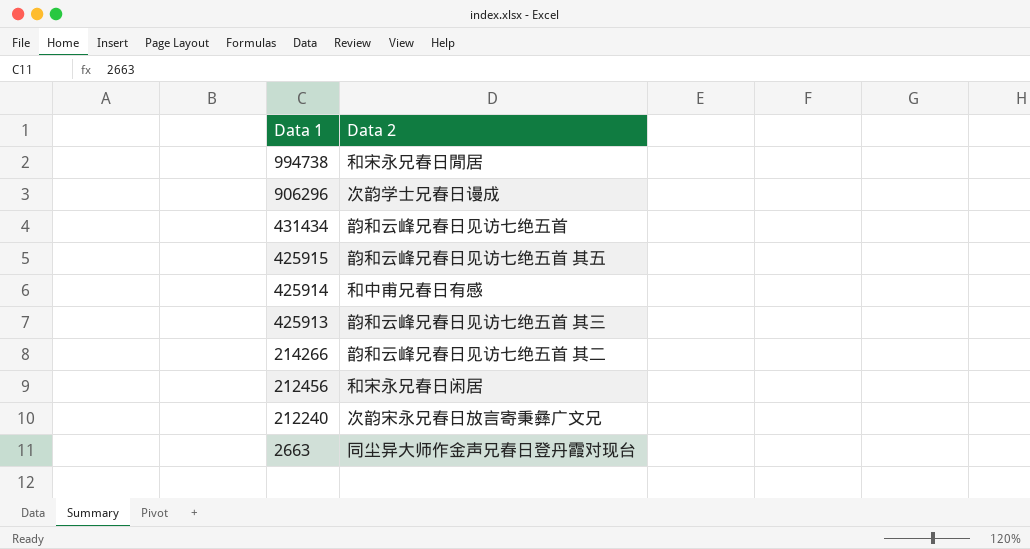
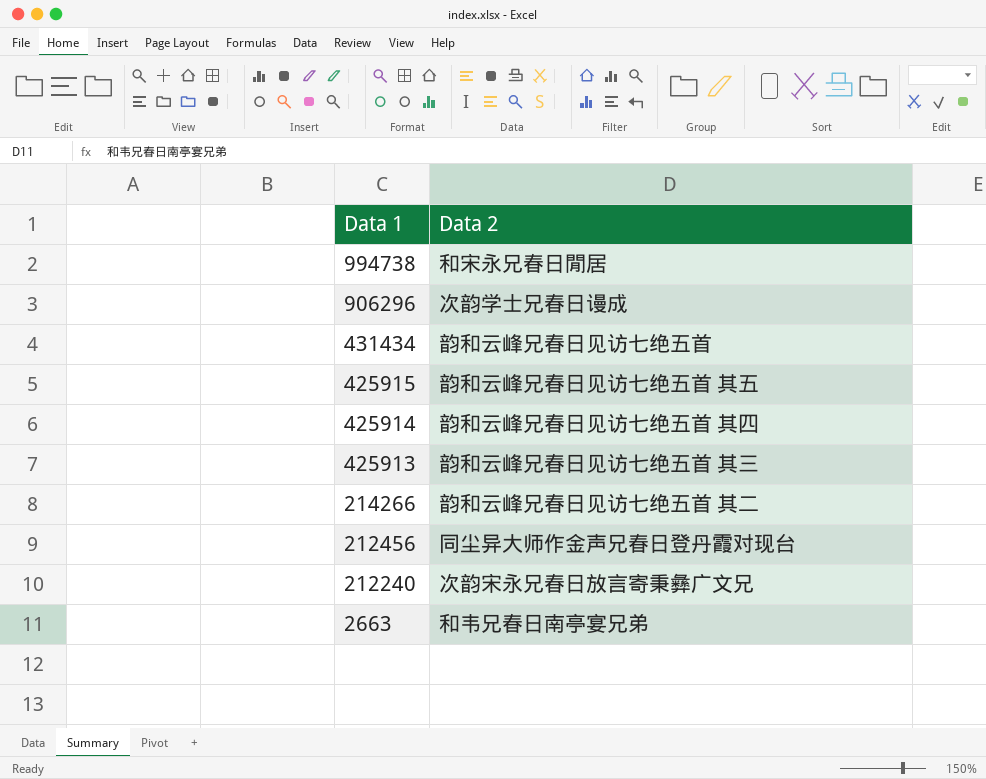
425914 | Data 2: 和中甫兄春日有感 -> 韵和云峰兄春日见访七绝五首 其四
212456 | Data 2: 和宋永兄春日闲居 -> 同尘异大师作金声兄春日登丹霞对现台
2663 | Data 2: 同尘异大师作金声兄春日登丹霞对现台 -> 和韦兄春日南亭宴兄弟

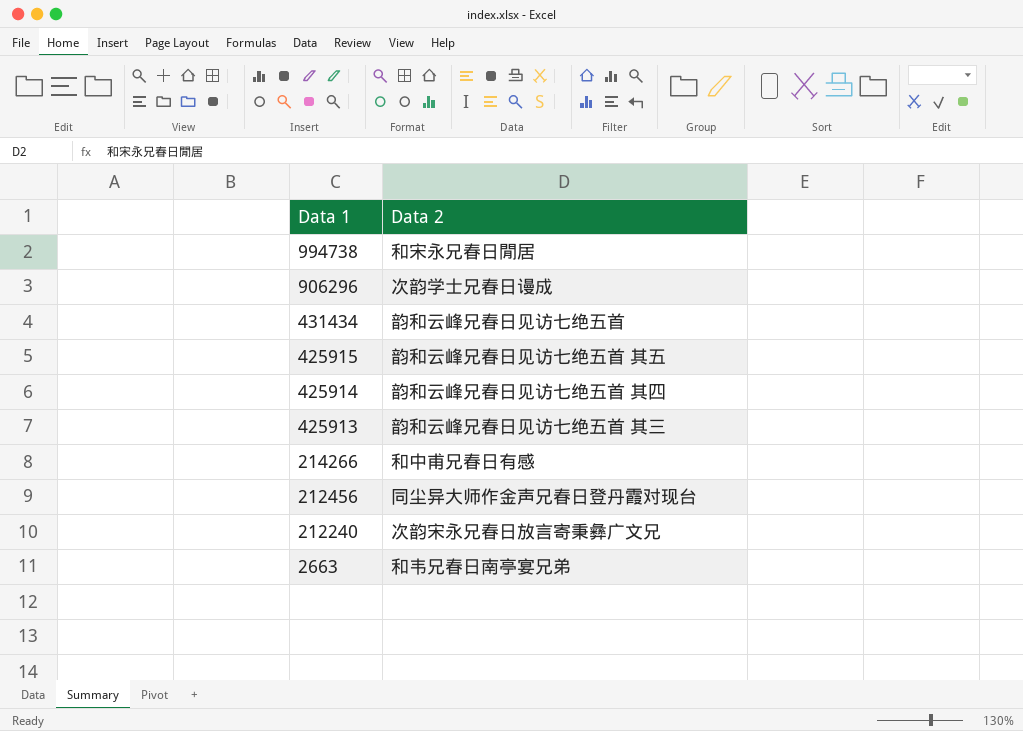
214266 | Data 2: 韵和云峰兄春日见访七绝五首 其二 -> 和中甫兄春日有感

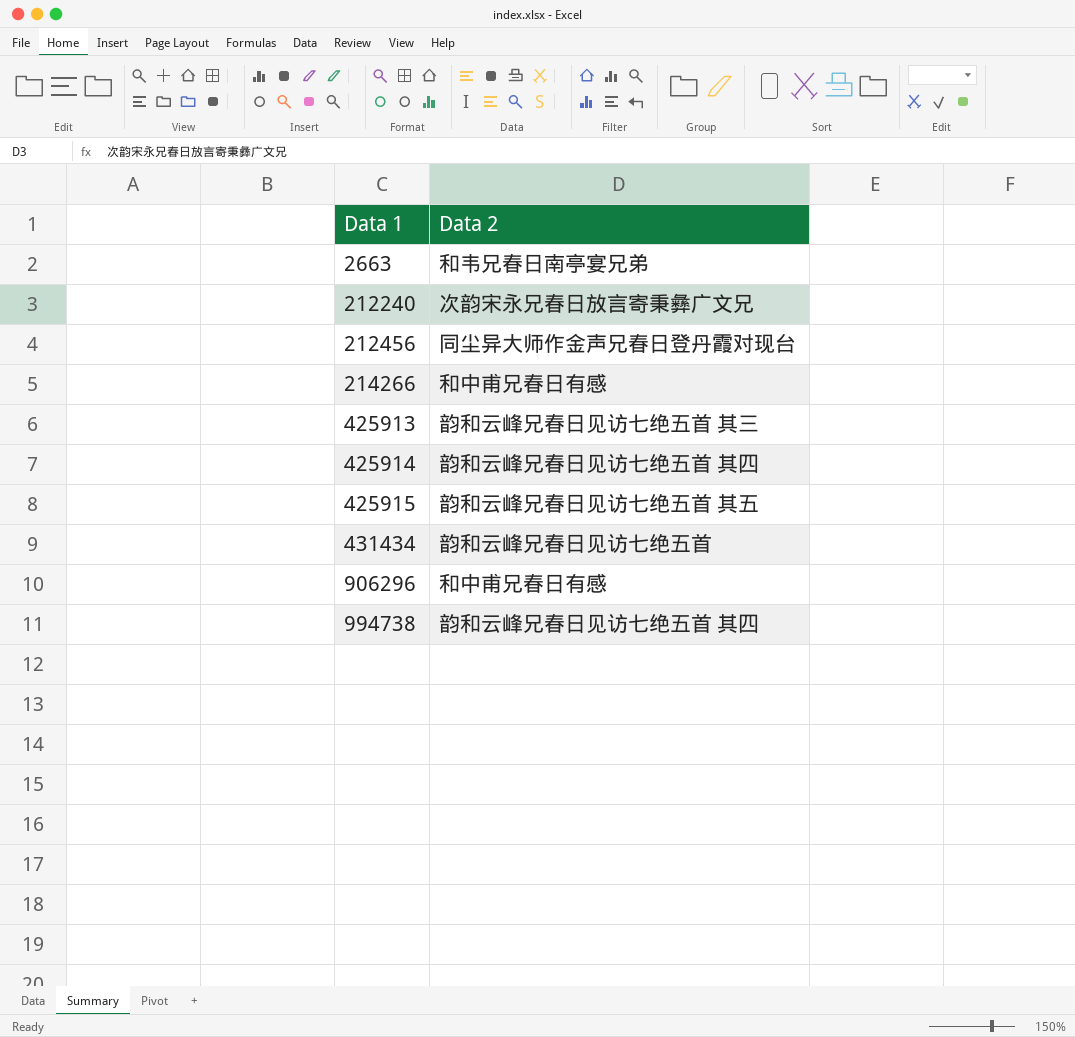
row order: Data 1 descending -> Data 1 ascending
906296 | Data 2: 次韵学士兄春日谩成 -> 和中甫兄春日有感
994738 | Data 2: 和宋永兄春日閒居 -> 韵和云峰兄春日见访七绝五首 其四

